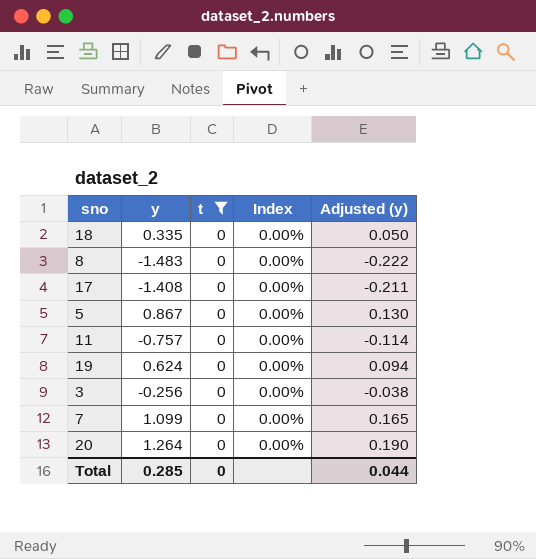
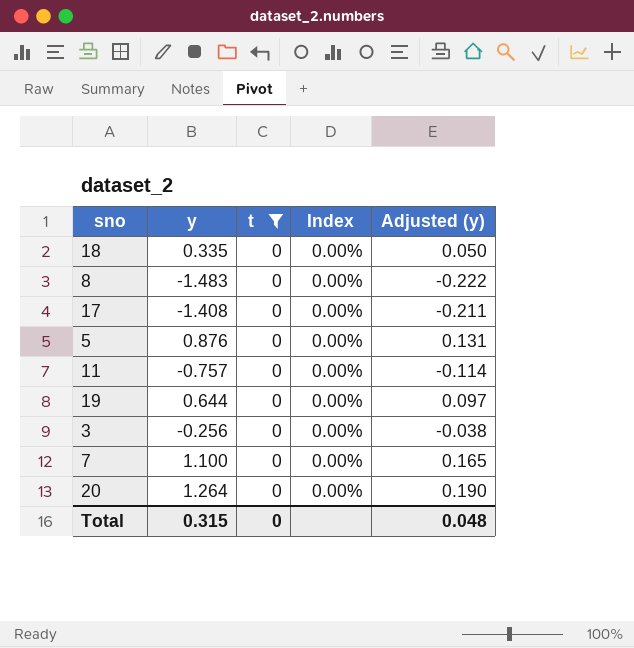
5 | y: 0.867 -> 0.876
5 | Adjusted (y): 0.130 -> 0.131
19 | y: 0.624 -> 0.644
19 | Adjusted (y): 0.094 -> 0.097
7 | y: 1.099 -> 1.100
Total | y: 0.285 -> 0.315
Total | Adjusted (y): 0.044 -> 0.048

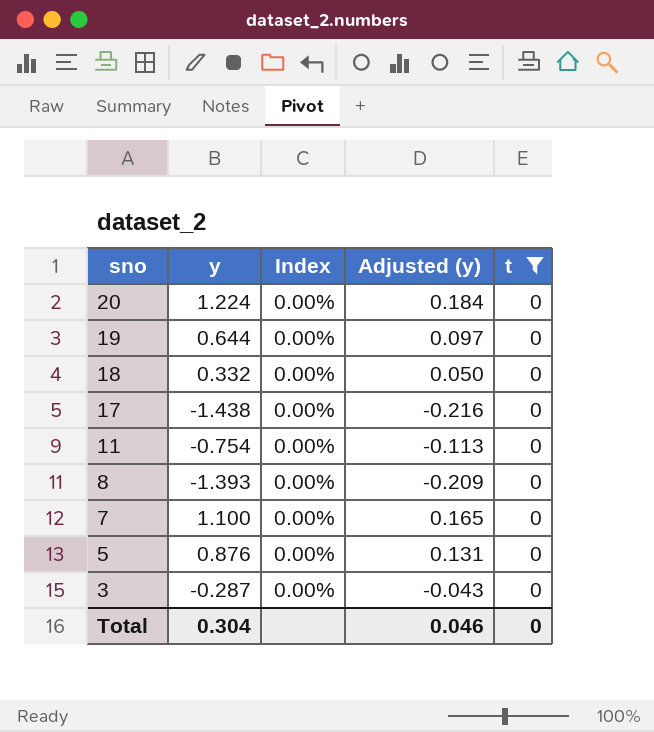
row order: none -> sno descending
column t | position: 3 -> 5
20 | y: 1.264 -> 1.224
20 | Adjusted (y): 0.190 -> 0.184
18 | y: 0.335 -> 0.332
17 | y: -1.408 -> -1.438
17 | Adjusted (y): -0.211 -> -0.216
11 | y: -0.757 -> -0.754
11 | Adjusted (y): -0.114 -> -0.113
8 | y: -1.483 -> -1.393
8 | Adjusted (y): -0.222 -> -0.209
3 | y: -0.256 -> -0.287
3 | Adjusted (y): -0.038 -> -0.043
Total | y: 0.315 -> 0.304
Total | Adjusted (y): 0.048 -> 0.046

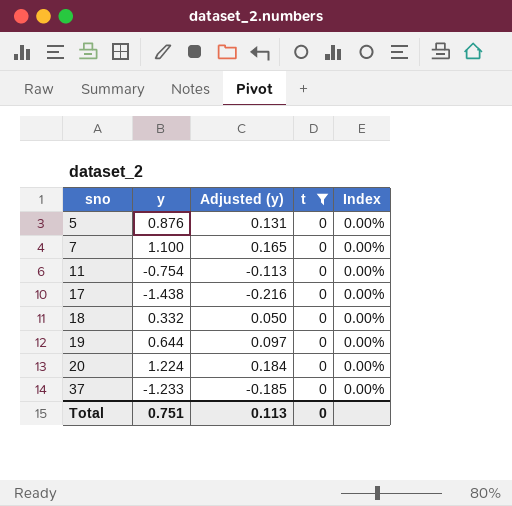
row order: sno descending -> sno ascending
column Index | position: 3 -> 5
row 8: -1.393 | 0.00% | -0.209 | 0 -> none
row 3: -0.287 | 0.00% | -0.043 | 0 -> none
row 37: none -> -1.233 | -0.185 | 0 | 0.00%
Total | y: 0.304 -> 0.751
Total | Adjusted (y): 0.046 -> 0.113

